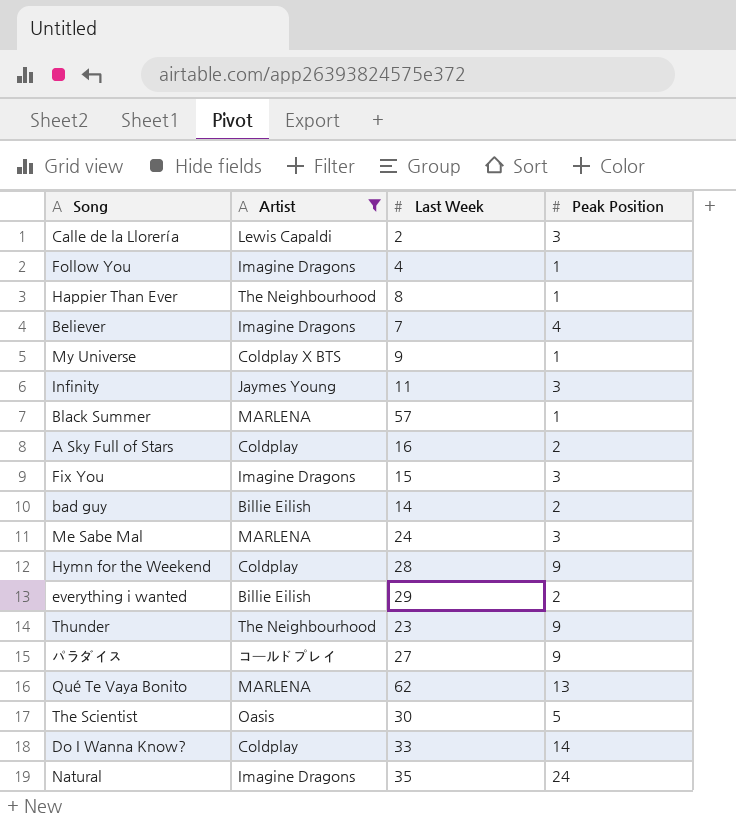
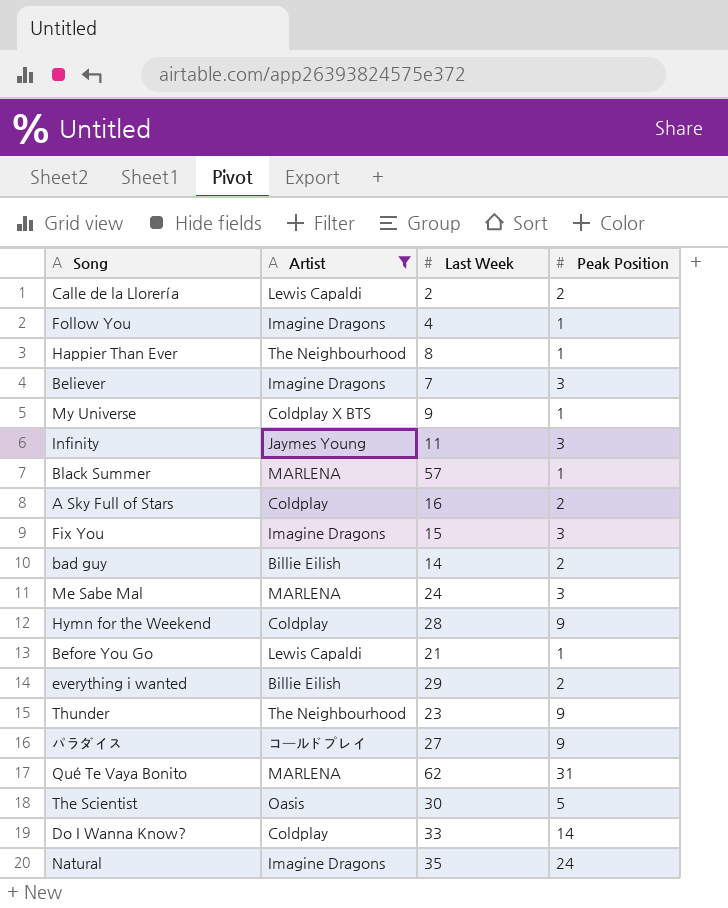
Calle de la Llorería | Peak Position: 3 -> 2
Believer | Peak Position: 4 -> 3
row Before You Go: none -> Lewis Capaldi | 21 | 1
Qué Te Vaya Bonito | Peak Position: 13 -> 31

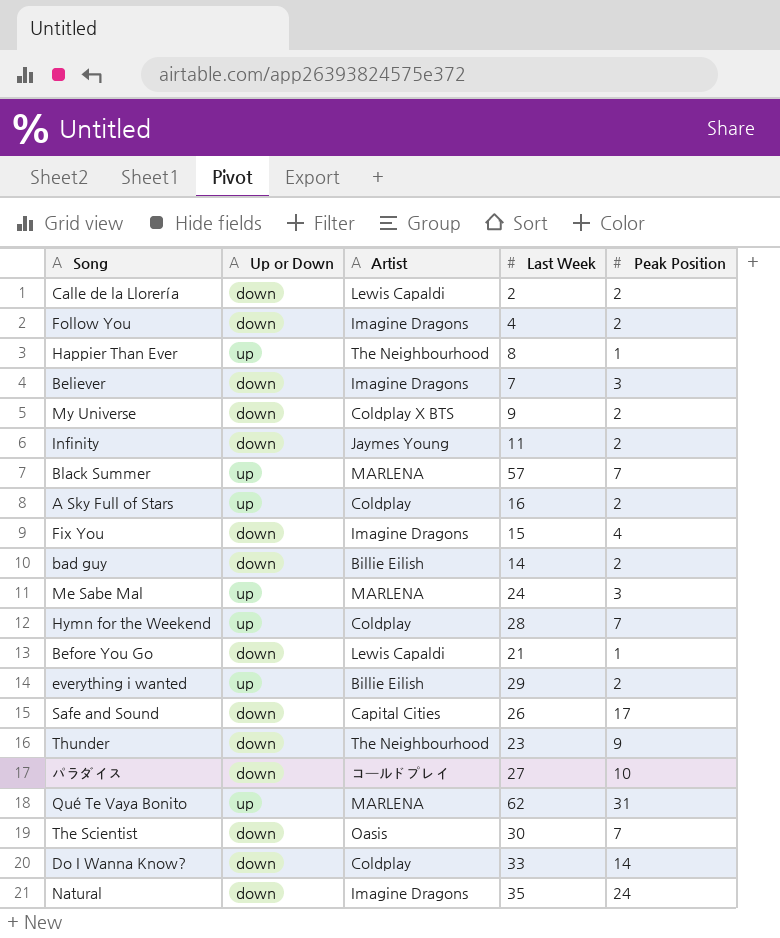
filter: Artist != Capital Cities -> none
column Up or Down | position: none -> 2
Follow You | Peak Position: 1 -> 2
My Universe | Peak Position: 1 -> 2
Infinity | Peak Position: 3 -> 2
Black Summer | Peak Position: 1 -> 7
Fix You | Peak Position: 3 -> 4
Hymn for the Weekend | Peak Position: 9 -> 7
パラダイス | Peak Position: 9 -> 10
The Scientist | Peak Position: 5 -> 7

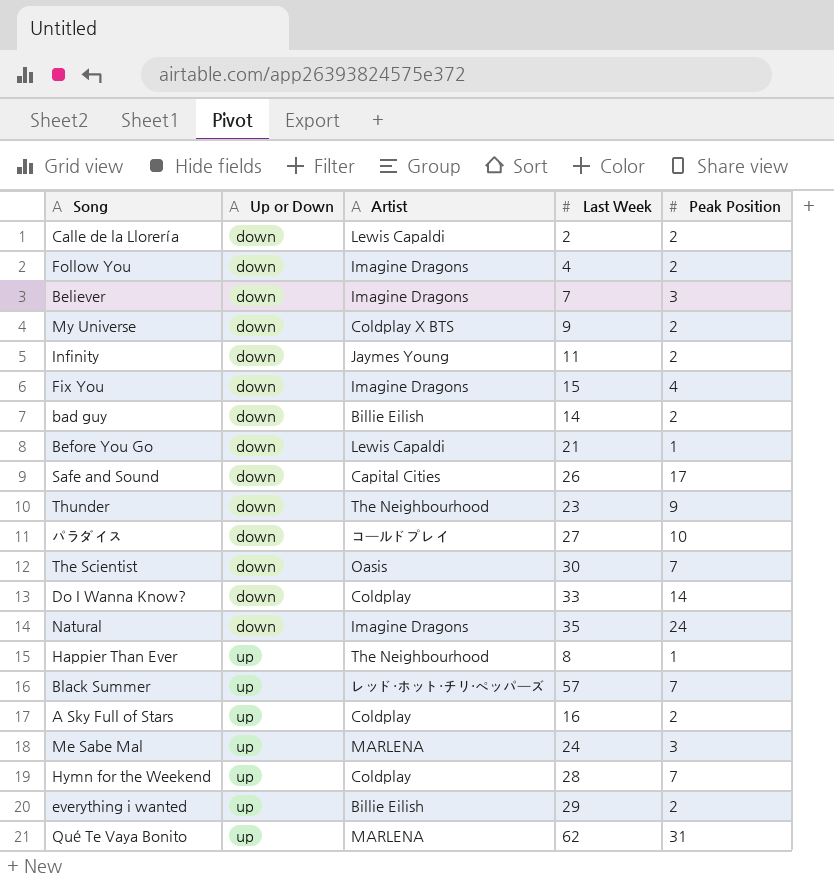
row order: none -> Up or Down ascending
Black Summer | Artist: MARLENA -> レッド・ホット・チリ・ペッパーズ

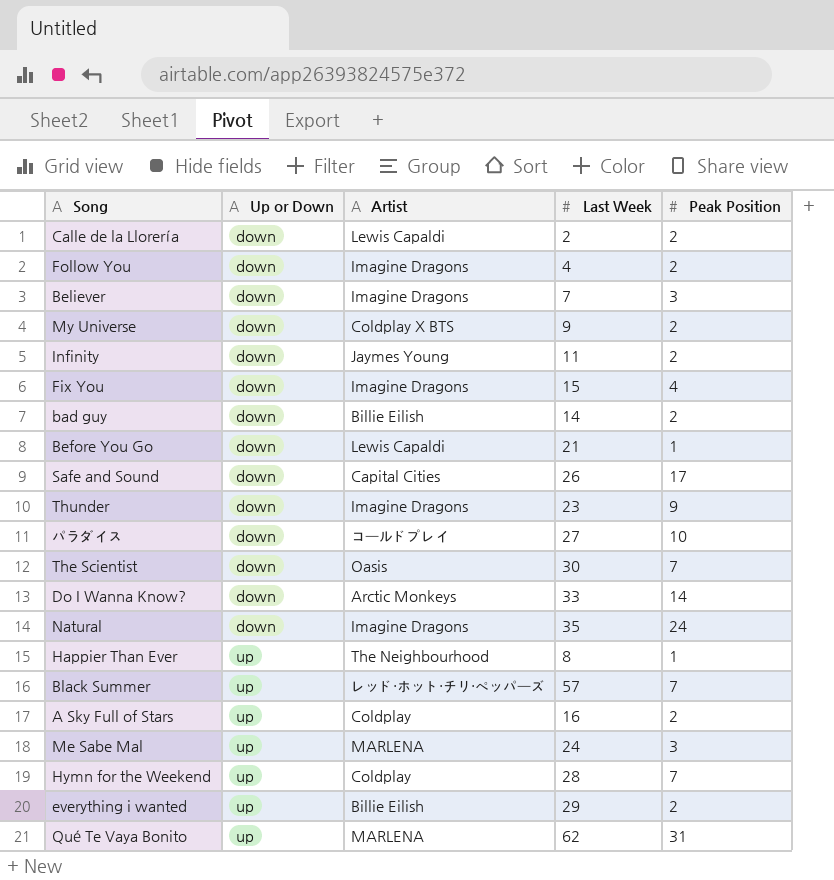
Thunder | Artist: The Neighbourhood -> Imagine Dragons
Do I Wanna Know? | Artist: Coldplay -> Arctic Monkeys

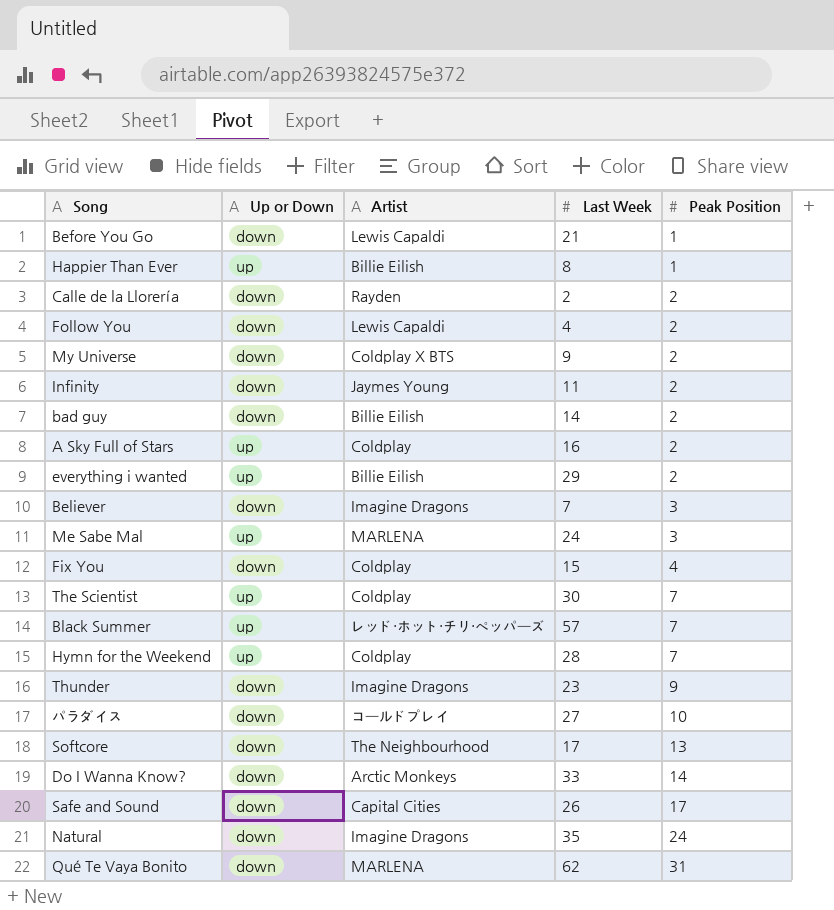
row order: Up or Down ascending -> Peak Position ascending
Happier Than Ever | Artist: The Neighbourhood -> Billie Eilish
Calle de la Llorería | Artist: Lewis Capaldi -> Rayden
Follow You | Artist: Imagine Dragons -> Lewis Capaldi
Fix You | Artist: Imagine Dragons -> Coldplay
The Scientist | Up or Down: down -> up
The Scientist | Artist: Oasis -> Coldplay
row Softcore: none -> down | The Neighbourhood | 17 | 13
Qué Te Vaya Bonito | Up or Down: up -> down

